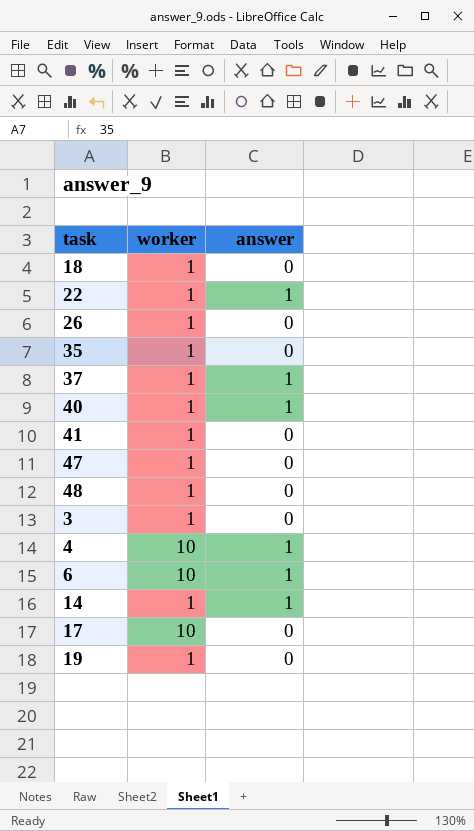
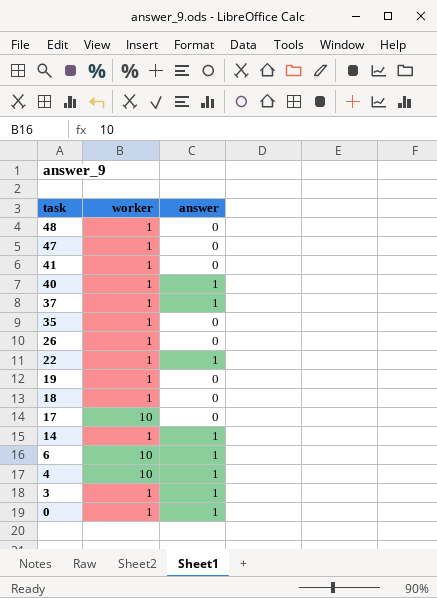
row order: none -> task descending
3 | answer: 0 -> 1
row 0: none -> 1 | 1

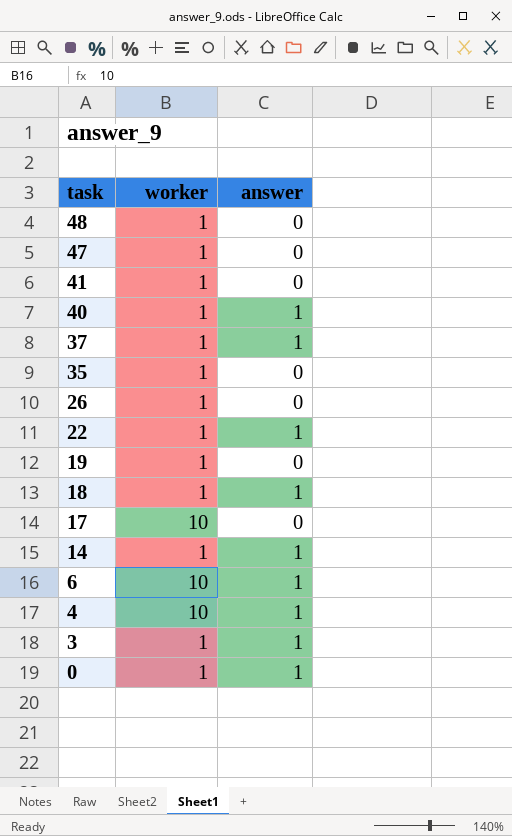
18 | answer: 0 -> 1

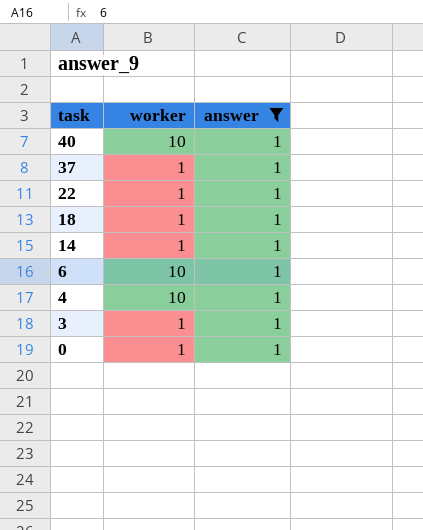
filter: none -> answer = 1
40 | worker: 1 -> 10

